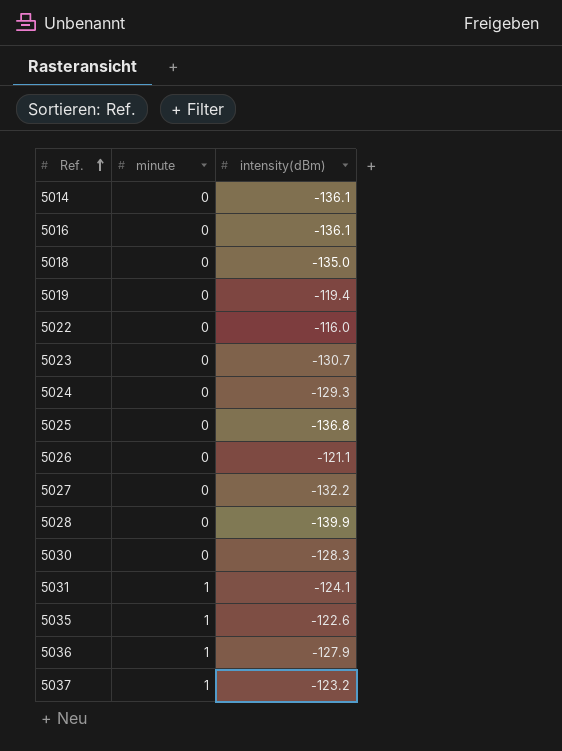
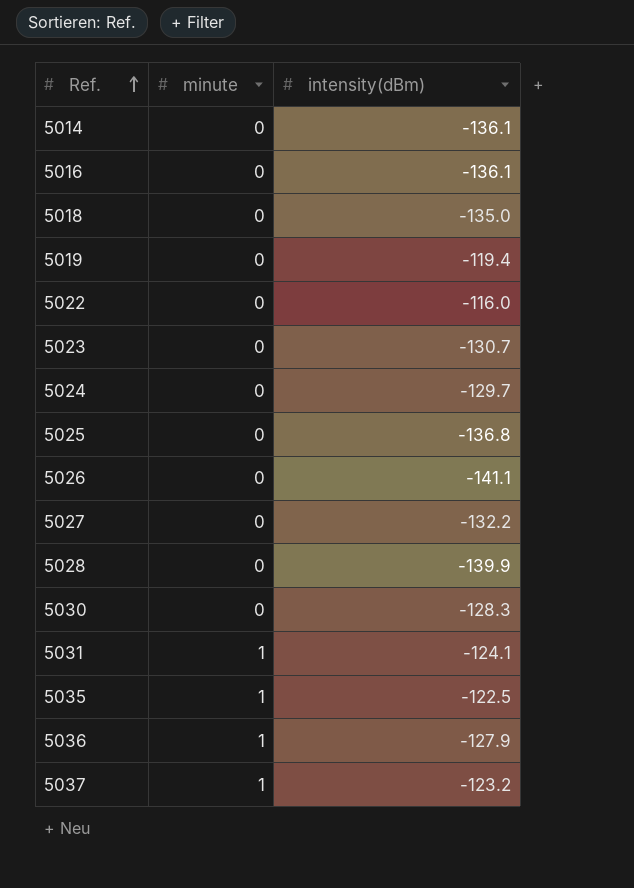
5024 | intensity(dBm): -129.3 -> -129.7
5026 | intensity(dBm): -121.1 -> -141.1
5035 | intensity(dBm): -122.6 -> -122.5

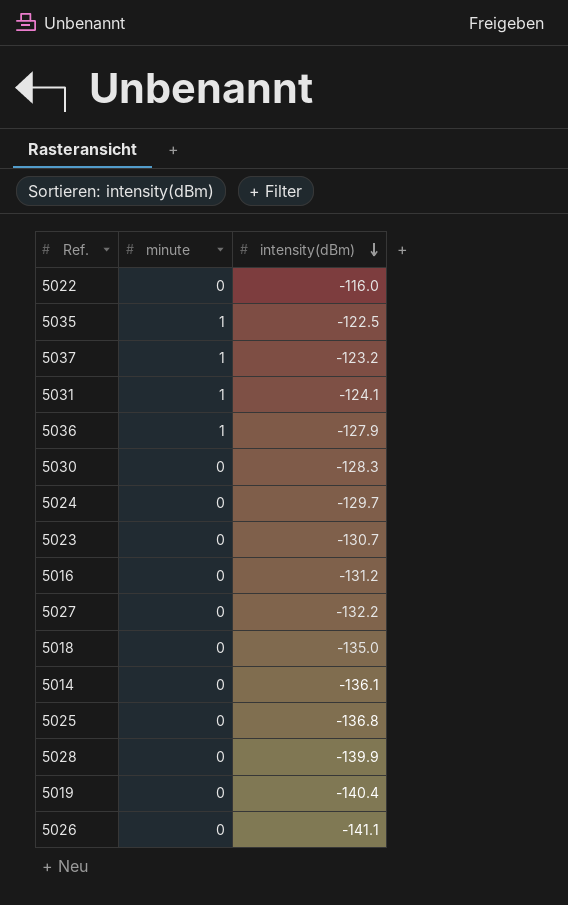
row order: Ref. ascending -> intensity(dBm) descending
5016 | intensity(dBm): -136.1 -> -131.2
5019 | intensity(dBm): -119.4 -> -140.4

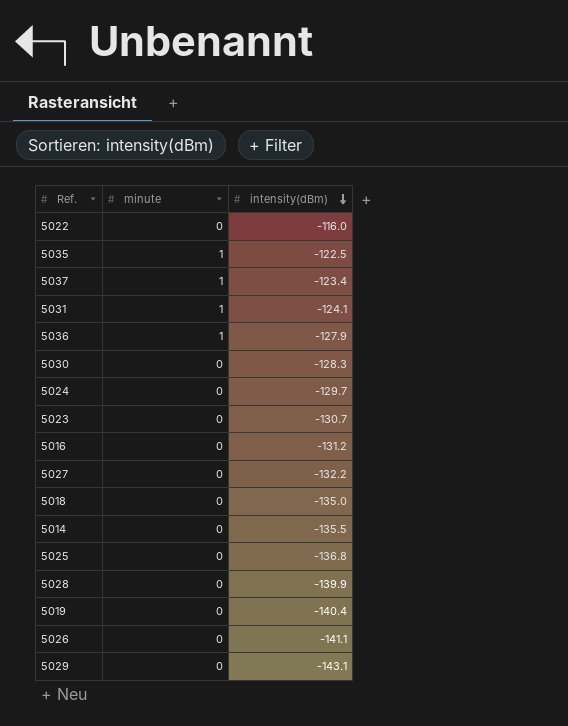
5037 | intensity(dBm): -123.2 -> -123.4
5014 | intensity(dBm): -136.1 -> -135.5
row 5029: none -> 0 | -143.1

